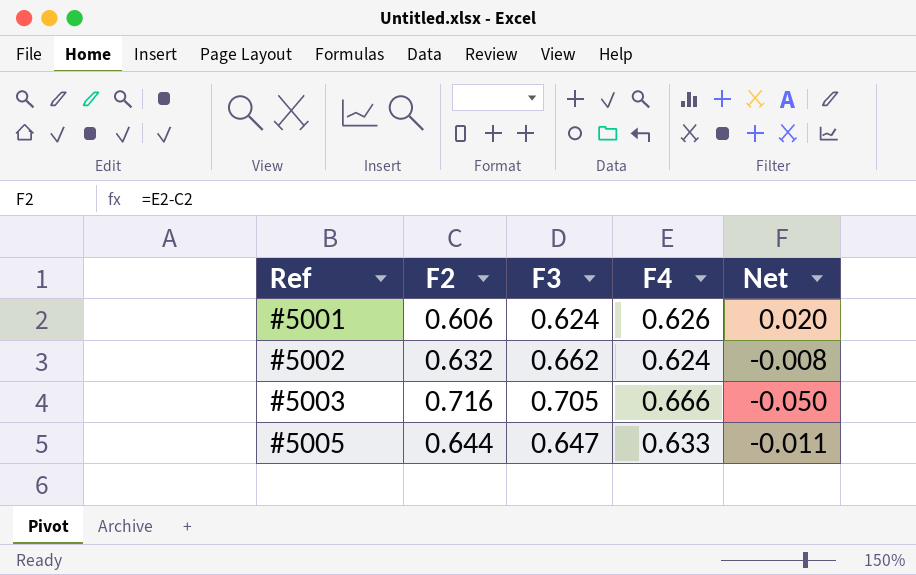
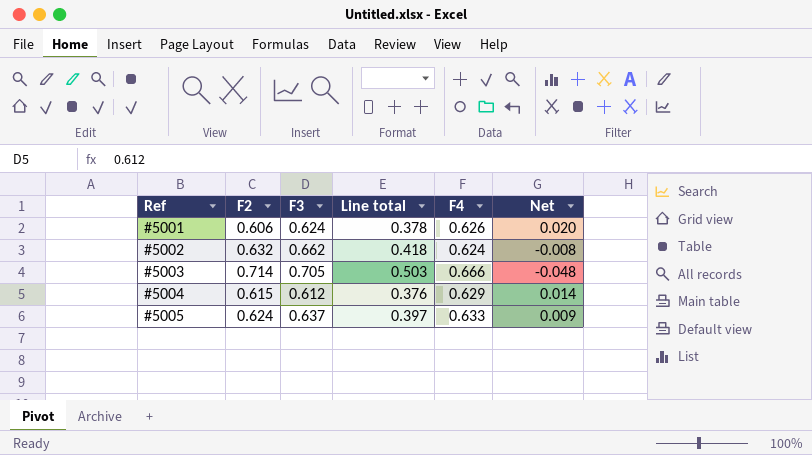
column Line total | formula: none -> [F2] * [F3]
#5003 | F2: 0.716 -> 0.714
#5003 | Net: -0.050 -> -0.048
row #5004: none -> 0.615 | 0.612 | 0.376 | 0.629 | 0.014
#5005 | F2: 0.644 -> 0.624
#5005 | F3: 0.647 -> 0.637
#5005 | Net: -0.011 -> 0.009

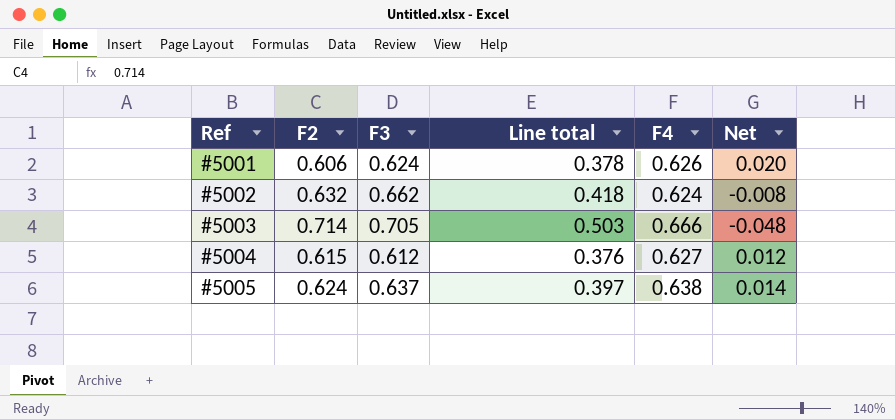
#5004 | F4: 0.629 -> 0.627
#5004 | Net: 0.014 -> 0.012
#5005 | F4: 0.633 -> 0.638
#5005 | Net: 0.009 -> 0.014

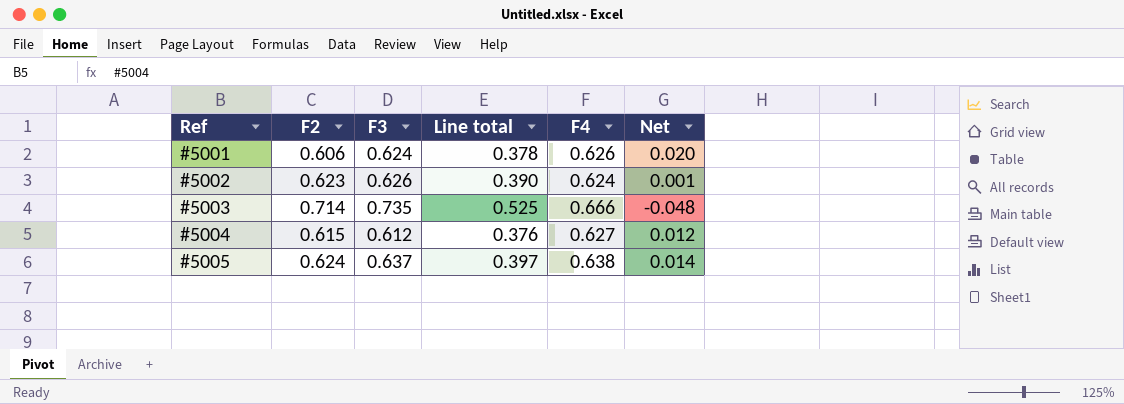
#5002 | F2: 0.632 -> 0.623
#5002 | F3: 0.662 -> 0.626
#5002 | Line total: 0.418 -> 0.390
#5002 | Net: -0.008 -> 0.001
#5003 | F3: 0.705 -> 0.735
#5003 | Line total: 0.503 -> 0.525

